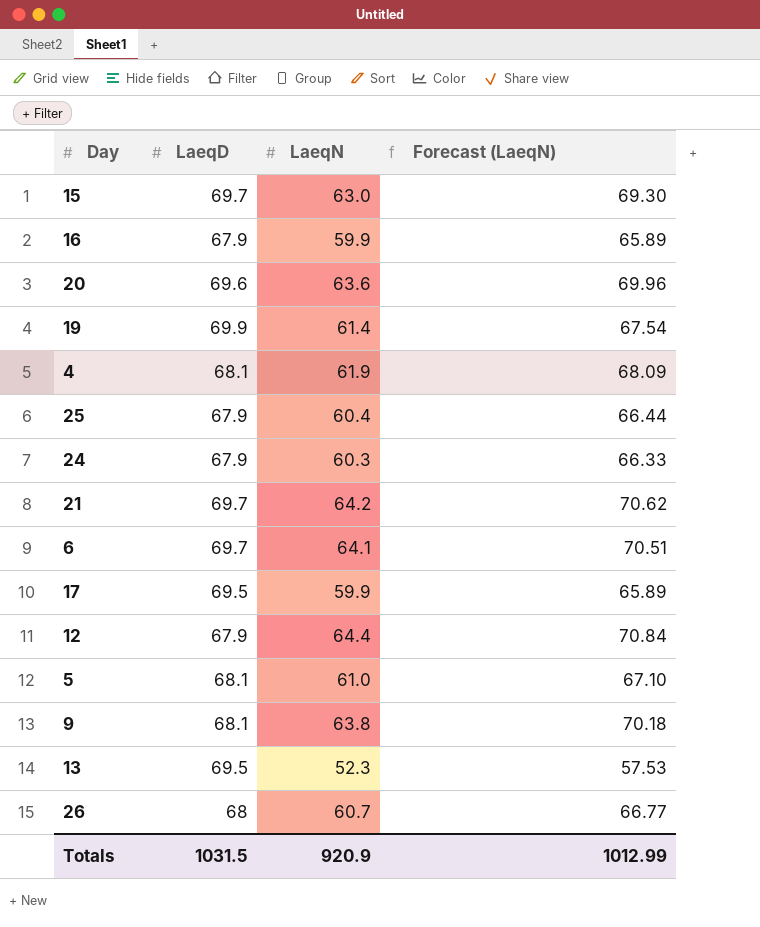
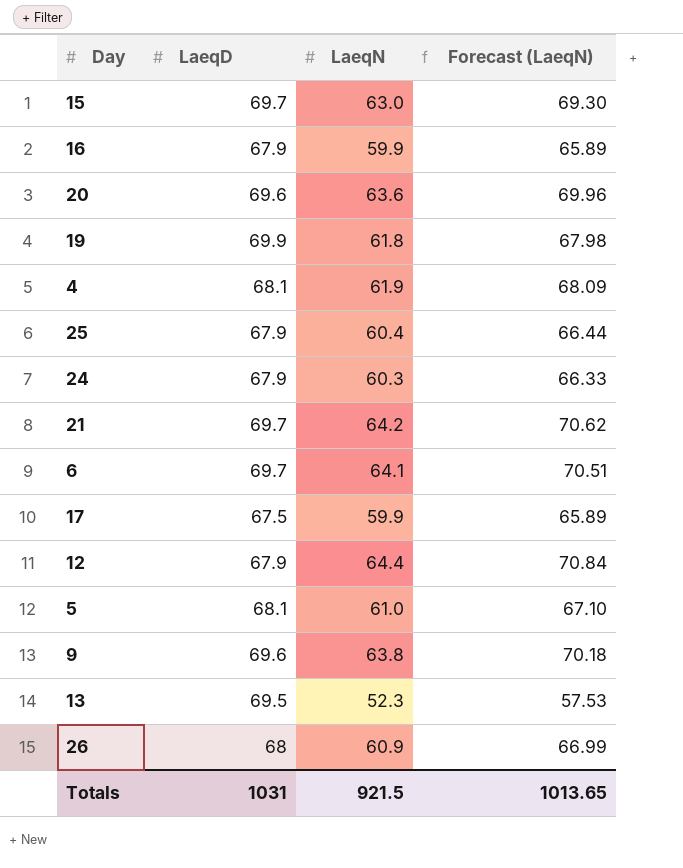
19 | LaeqN: 61.4 -> 61.8
19 | Forecast (LaeqN): 67.54 -> 67.98
17 | LaeqD: 69.5 -> 67.5
9 | LaeqD: 68.1 -> 69.6
26 | LaeqN: 60.7 -> 60.9
26 | Forecast (LaeqN): 66.77 -> 66.99
Totals | LaeqD: 1031.5 -> 1031
Totals | LaeqN: 920.9 -> 921.5
Totals | Forecast (LaeqN): 1012.99 -> 1013.65

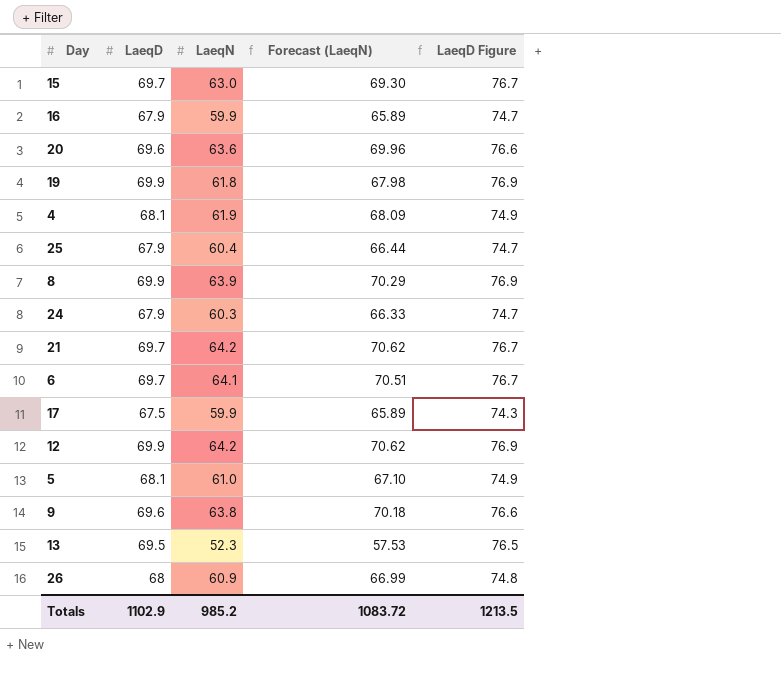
column LaeqD Figure | formula: none -> [LaeqD] * 1.1
row 8: none -> 69.9 | 63.9 | 70.29 | 76.9
12 | LaeqD: 67.9 -> 69.9
12 | LaeqN: 64.4 -> 64.2
12 | Forecast (LaeqN): 70.84 -> 70.62
Totals | LaeqD: 1031 -> 1102.9
Totals | LaeqN: 921.5 -> 985.2
Totals | Forecast (LaeqN): 1013.65 -> 1083.72

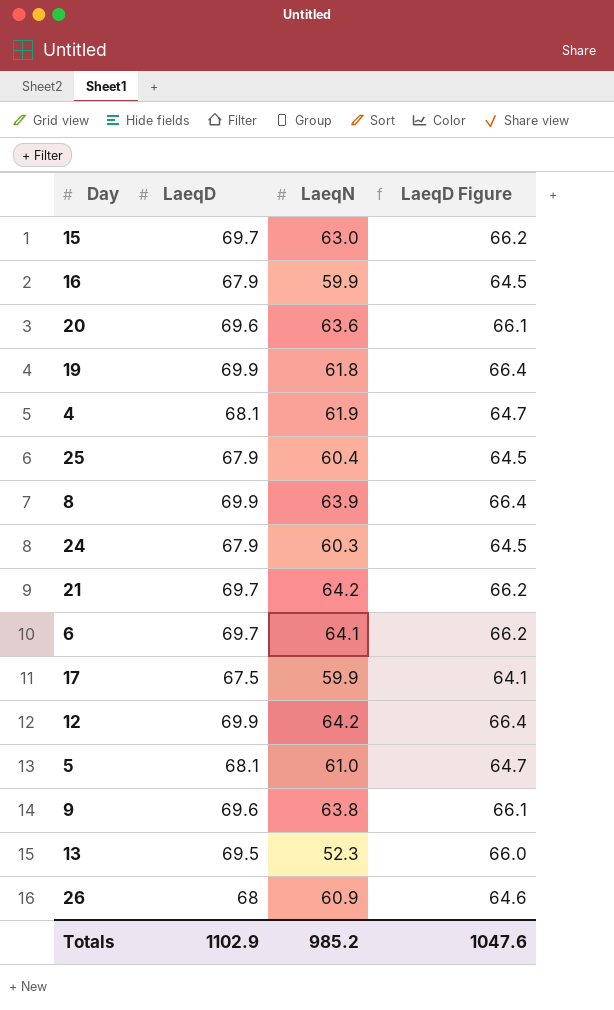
column Forecast (LaeqN) | formula: [LaeqN] * 1.1 -> none
column LaeqD Figure | formula: [LaeqD] * 1.1 -> [LaeqD] * 0.95
Totals | LaeqD Figure: 1213.5 -> 1047.6

